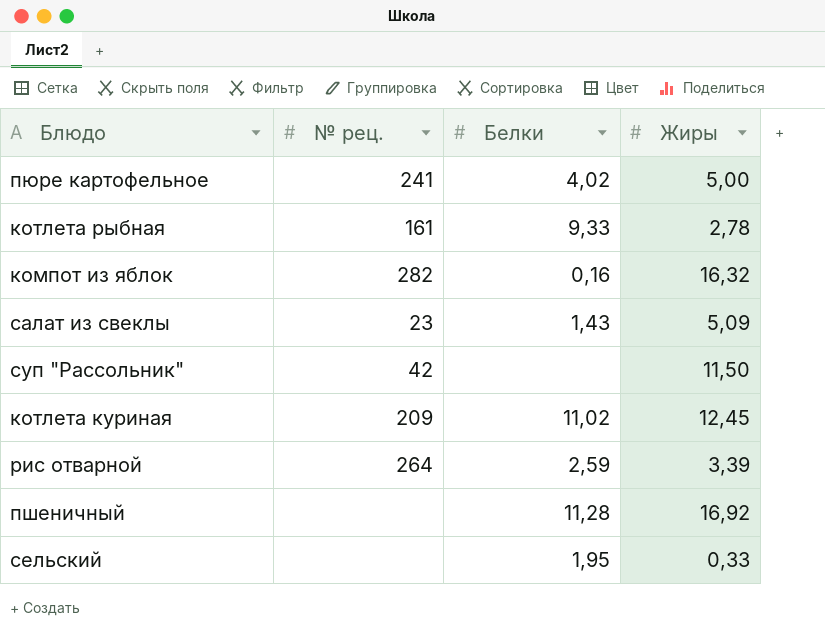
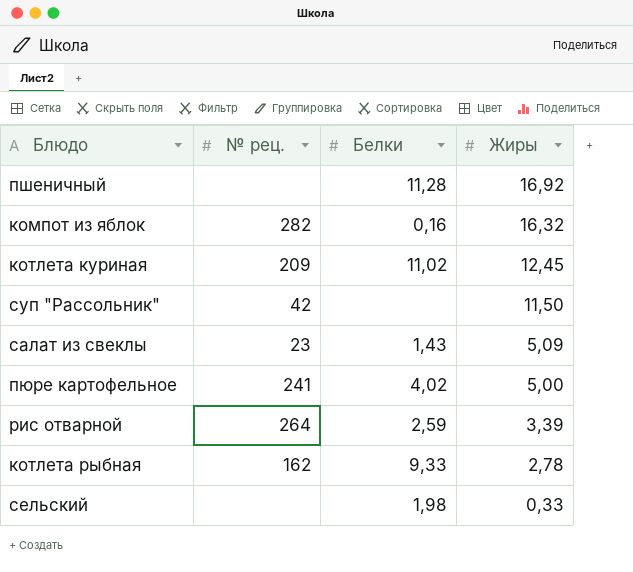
row order: none -> Жиры descending
котлета рыбная | № рец.: 161 -> 162
сельский | Белки: 1,95 -> 1,98

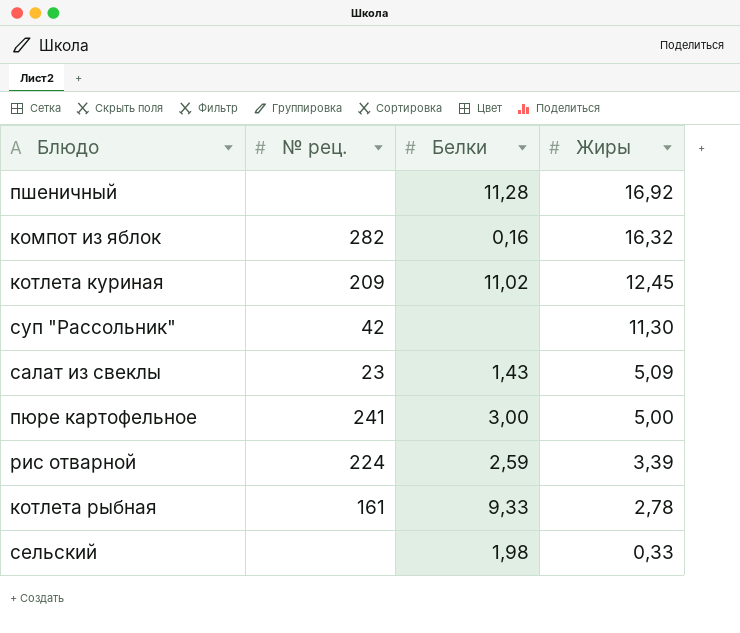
суп "Рассольник" | Жиры: 11,50 -> 11,30
пюре картофельное | Белки: 4,02 -> 3,00
рис отварной | № рец.: 264 -> 224
котлета рыбная | № рец.: 162 -> 161

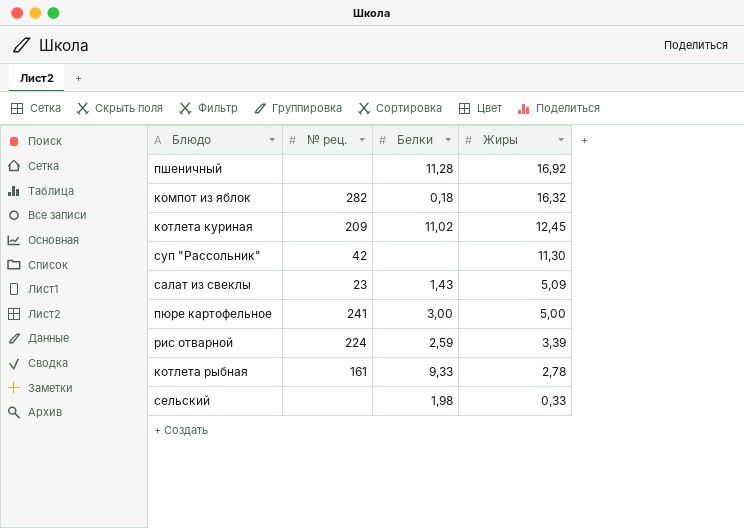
компот из яблок | Белки: 0,16 -> 0,18

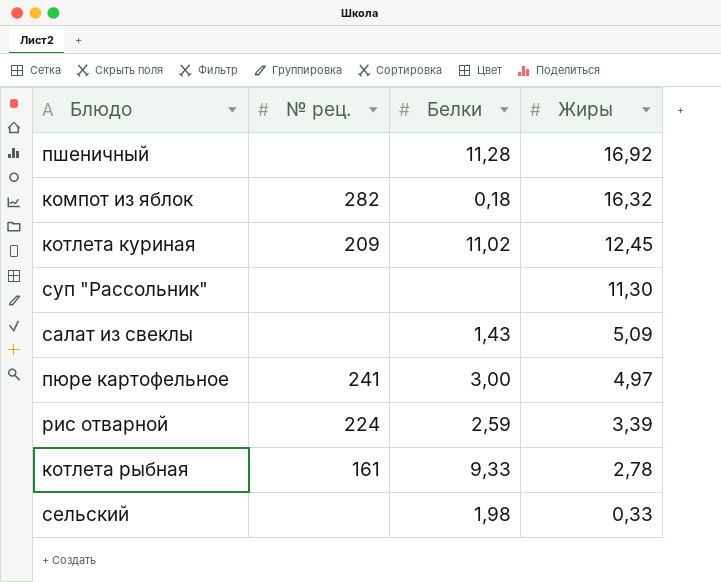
суп "Рассольник" | № рец.: 42 -> none
салат из свеклы | № рец.: 23 -> none
пюре картофельное | Жиры: 5,00 -> 4,97

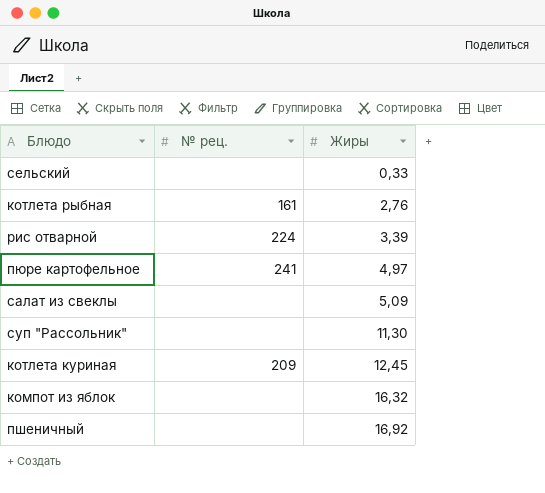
row order: Жиры descending -> Жиры ascending
column Белки | position: 3 -> none
котлета рыбная | Жиры: 2,78 -> 2,76
компот из яблок | № рец.: 282 -> none

